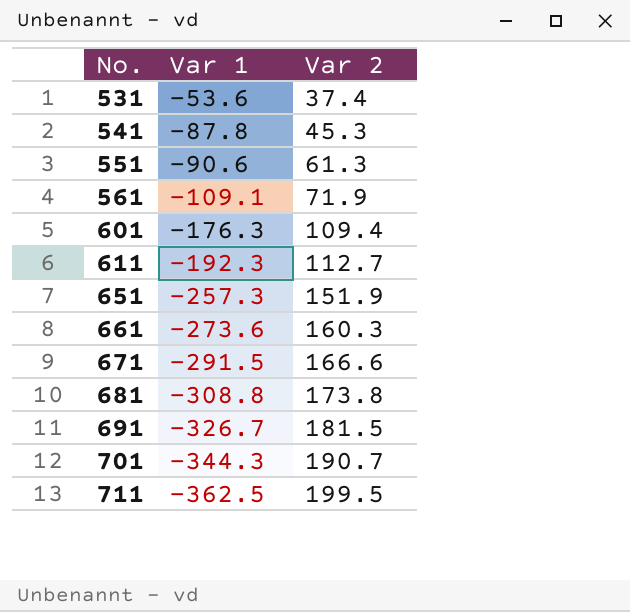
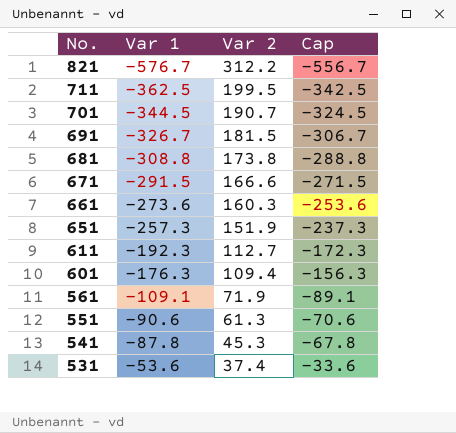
row order: No. ascending -> No. descending
column Cap | formula: none -> [Var 1] + 20
row 821: none -> -576.7 | 312.2 | -556.7
701 | Var 1: -344.3 -> -344.5

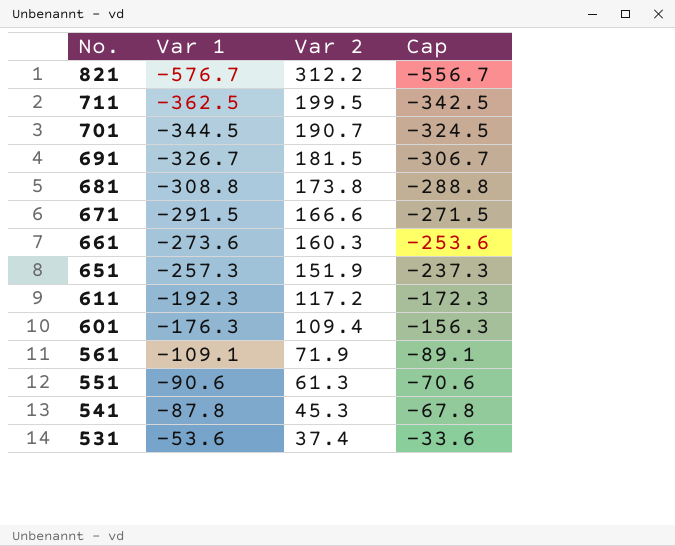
611 | Var 2: 112.7 -> 117.2

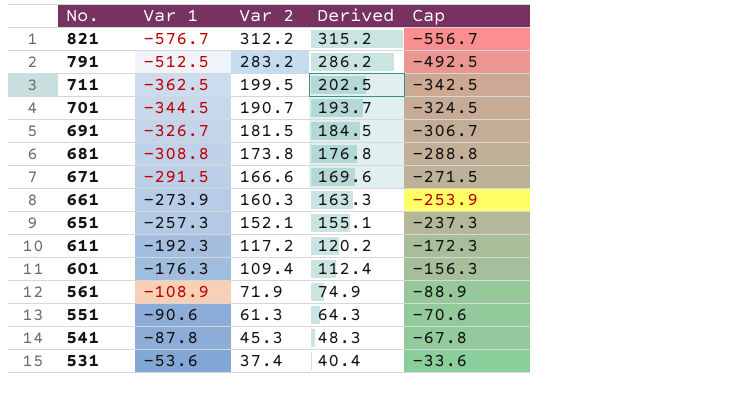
column Derived | formula: none -> [Var 2] + 3
row 791: none -> -512.5 | 283.2 | 286.2 | -492.5
661 | Var 1: -273.6 -> -273.9
661 | Cap: -253.6 -> -253.9
651 | Var 2: 151.9 -> 152.1
561 | Var 1: -109.1 -> -108.9
561 | Cap: -89.1 -> -88.9

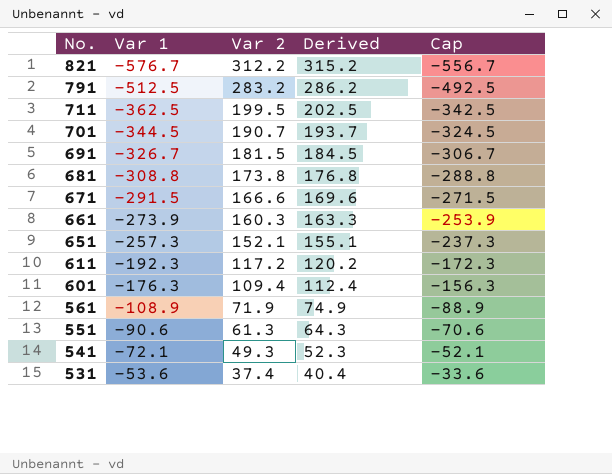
541 | Var 1: -87.8 -> -72.1
541 | Var 2: 45.3 -> 49.3
541 | Derived: 48.3 -> 52.3
541 | Cap: -67.8 -> -52.1

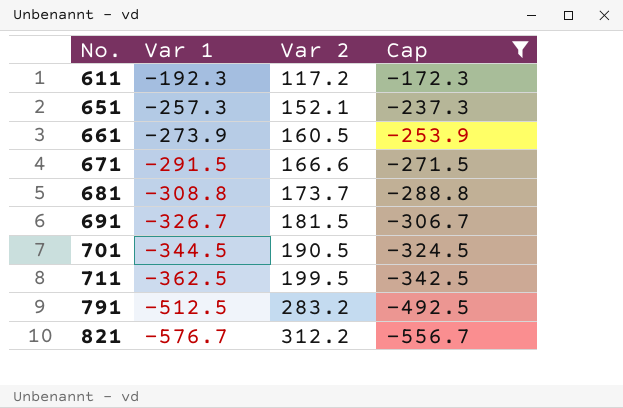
filter: none -> Cap <= -172.3
row order: No. descending -> No. ascending
column Derived | formula: [Var 2] + 3 -> none
661 | Var 2: 160.3 -> 160.5
681 | Var 2: 173.8 -> 173.7
701 | Var 2: 190.7 -> 190.5

